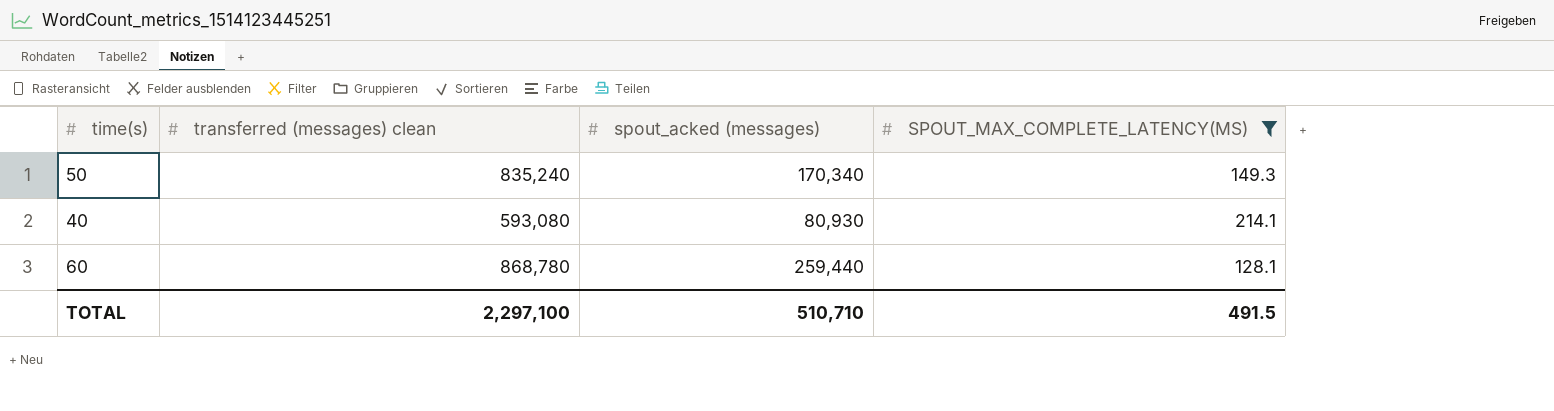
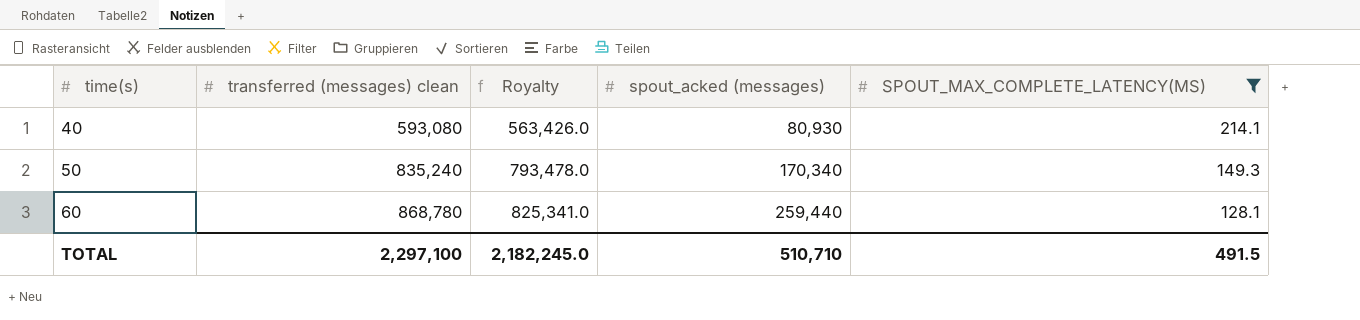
row order: none -> time(s) ascending
column Royalty | formula: none -> [transferred (messages) clean] * 0.95

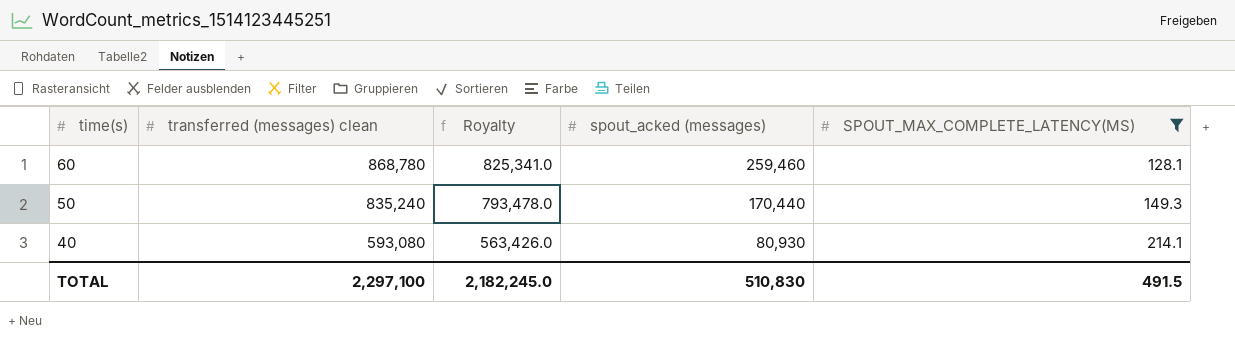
row order: time(s) ascending -> time(s) descending
60 | spout_acked (messages): 259,440 -> 259,460
50 | spout_acked (messages): 170,340 -> 170,440
TOTAL | spout_acked (messages): 510,710 -> 510,830

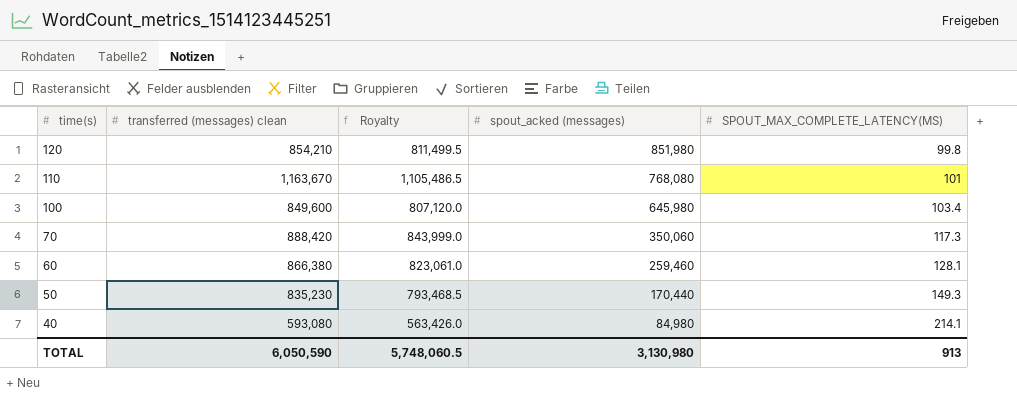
filter: SPOUT_MAX_COMPLETE_LATENCY(MS) >= 128.1 -> none
60 | transferred (messages) clean: 868,780 -> 866,380
60 | Royalty: 825,341.0 -> 823,061.0
50 | transferred (messages) clean: 835,240 -> 835,230
50 | Royalty: 793,478.0 -> 793,468.5
40 | spout_acked (messages): 80,930 -> 84,980
TOTAL | transferred (messages) clean: 2,297,100 -> 6,050,590
TOTAL | Royalty: 2,182,245.0 -> 5,748,060.5
TOTAL | spout_acked (messages): 510,830 -> 3,130,980
TOTAL | SPOUT_MAX_COMPLETE_LATENCY(MS): 491.5 -> 913

